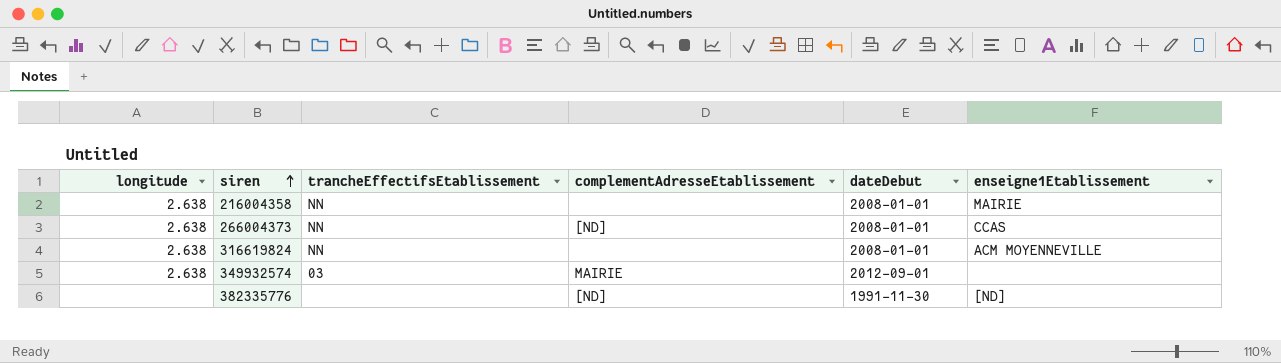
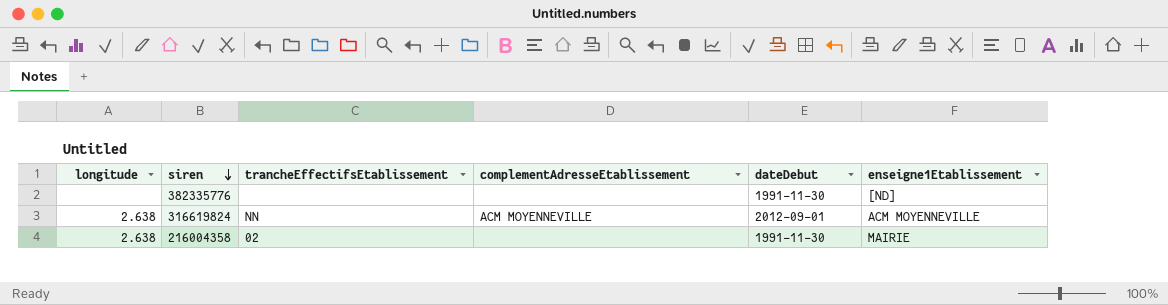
row order: siren ascending -> siren descending
row 266004373: 2.638 | NN | [ND] | 2008-01-01 | CCAS -> none
row 349932574: 2.638 | 03 | MAIRIE | 2012-09-01 | none -> none
382335776 | complementAdresseEtablissement: [ND] -> none
316619824 | complementAdresseEtablissement: none -> ACM MOYENNEVILLE
316619824 | dateDebut: 2008-01-01 -> 2012-09-01
216004358 | trancheEffectifsEtablissement: NN -> 02
216004358 | dateDebut: 2008-01-01 -> 1991-11-30

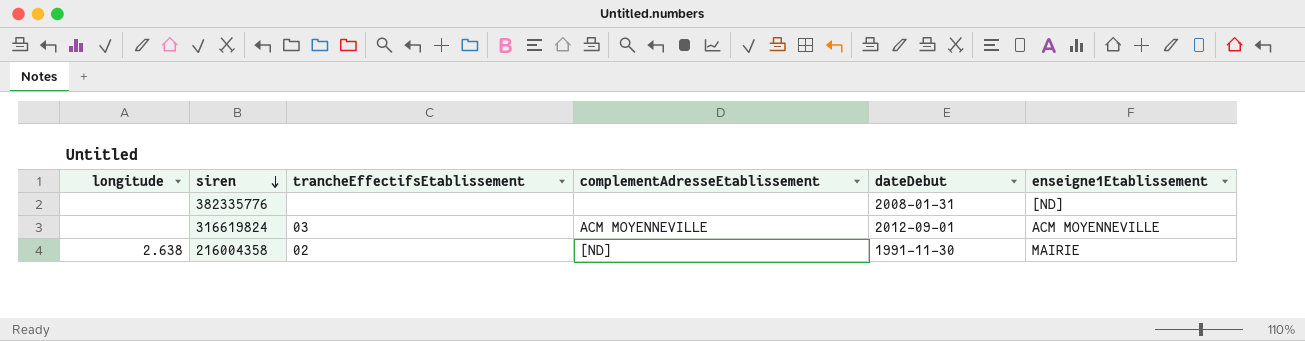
382335776 | dateDebut: 1991-11-30 -> 2008-01-31
316619824 | longitude: 2.638 -> none
316619824 | trancheEffectifsEtablissement: NN -> 03
216004358 | complementAdresseEtablissement: none -> [ND]

